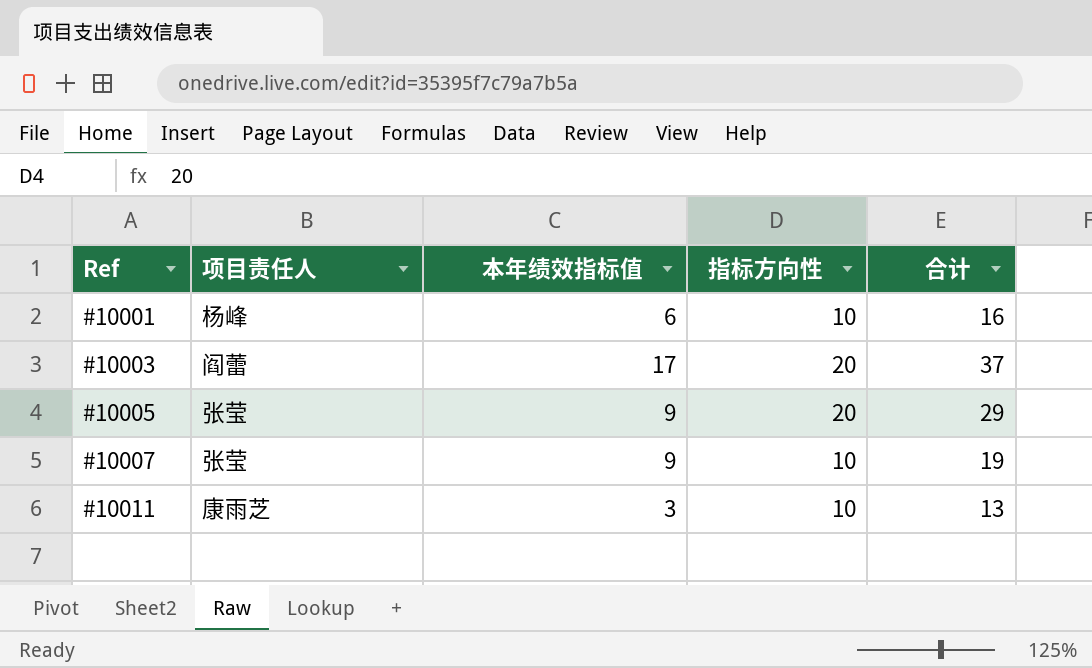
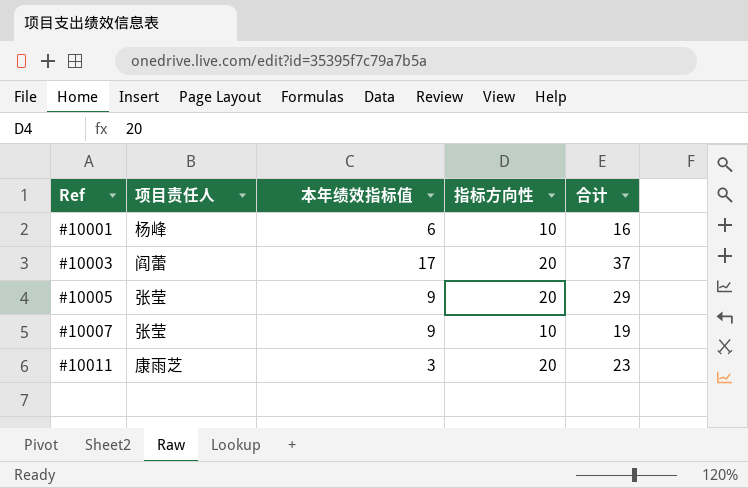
#10011 | 指标方向性: 10 -> 20
#10011 | 合计: 13 -> 23

